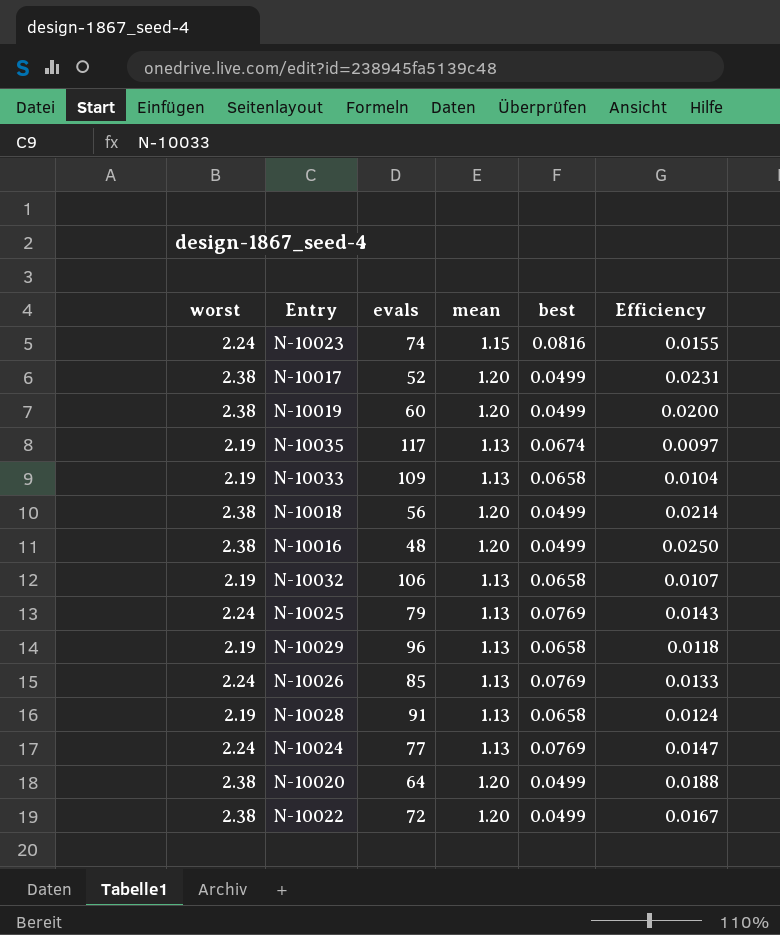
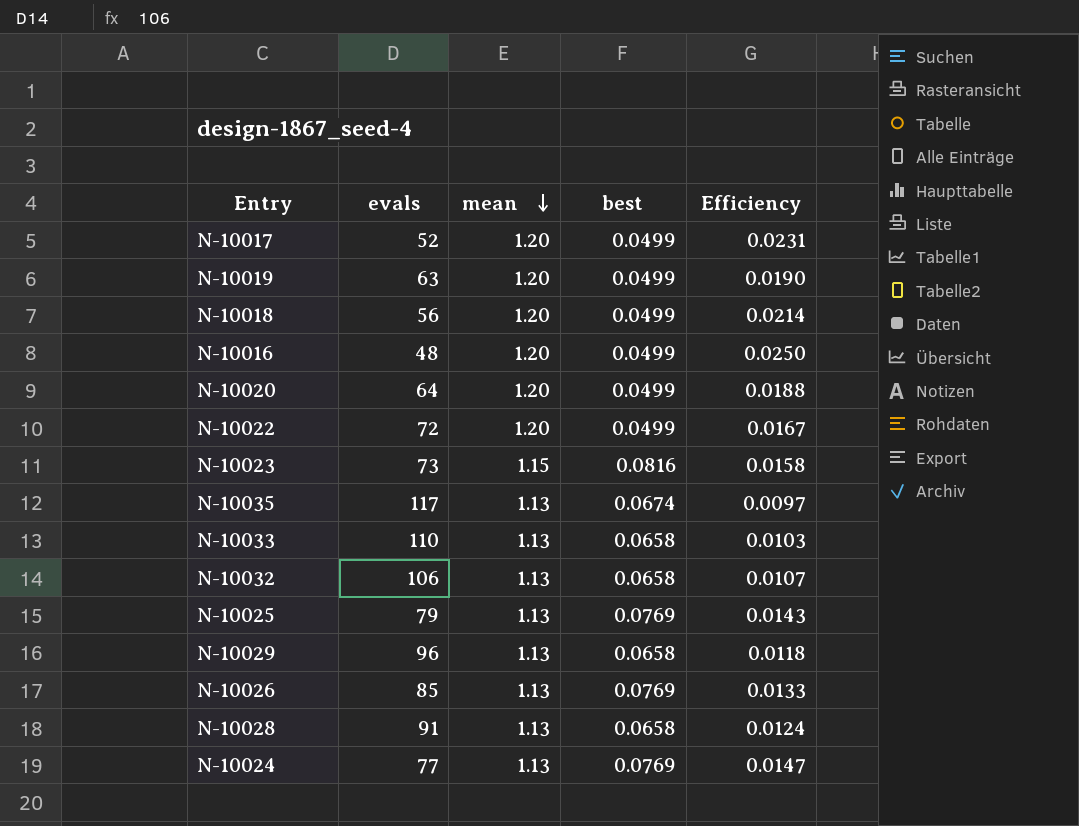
row order: none -> mean descending
column worst | position: 1 -> none
N-10019 | evals: 60 -> 63
N-10019 | Efficiency: 0.0200 -> 0.0190
N-10023 | evals: 74 -> 73
N-10023 | Efficiency: 0.0155 -> 0.0158
N-10033 | evals: 109 -> 110
N-10033 | Efficiency: 0.0104 -> 0.0103

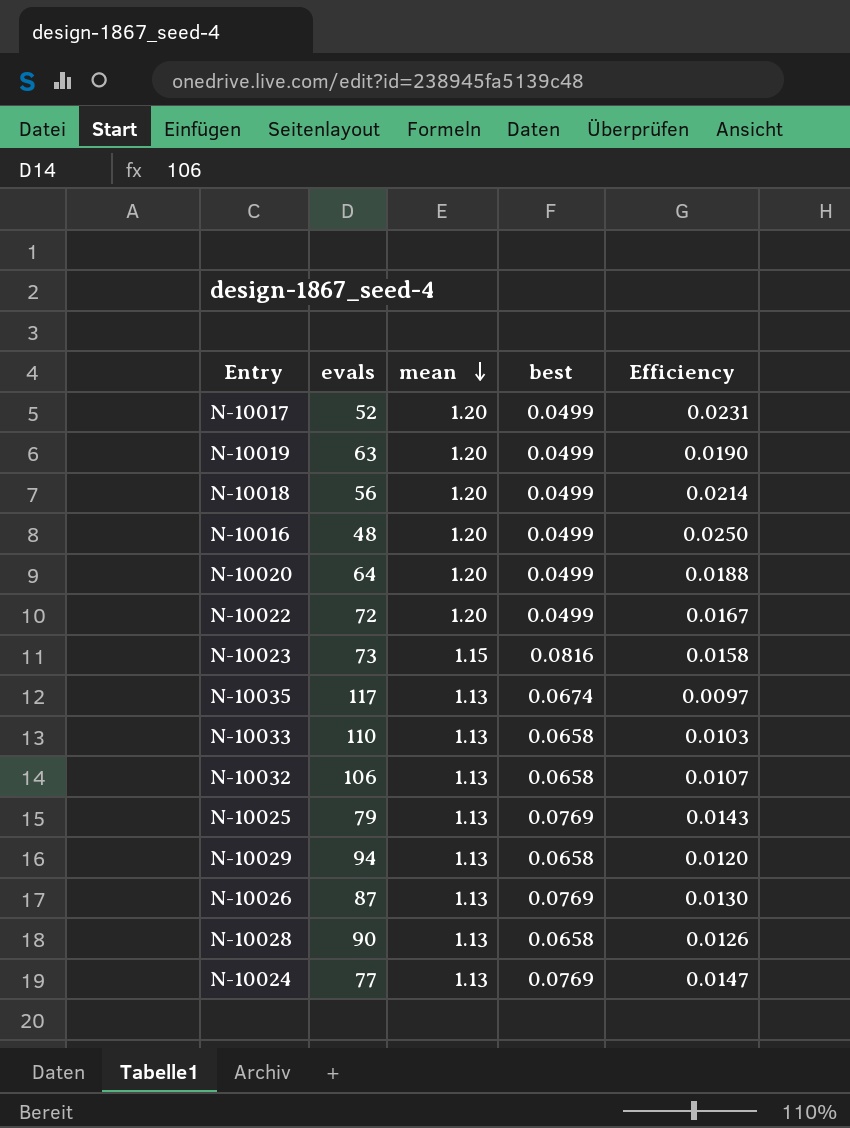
N-10029 | evals: 96 -> 94
N-10029 | Efficiency: 0.0118 -> 0.0120
N-10026 | evals: 85 -> 87
N-10026 | Efficiency: 0.0133 -> 0.0130
N-10028 | evals: 91 -> 90
N-10028 | Efficiency: 0.0124 -> 0.0126

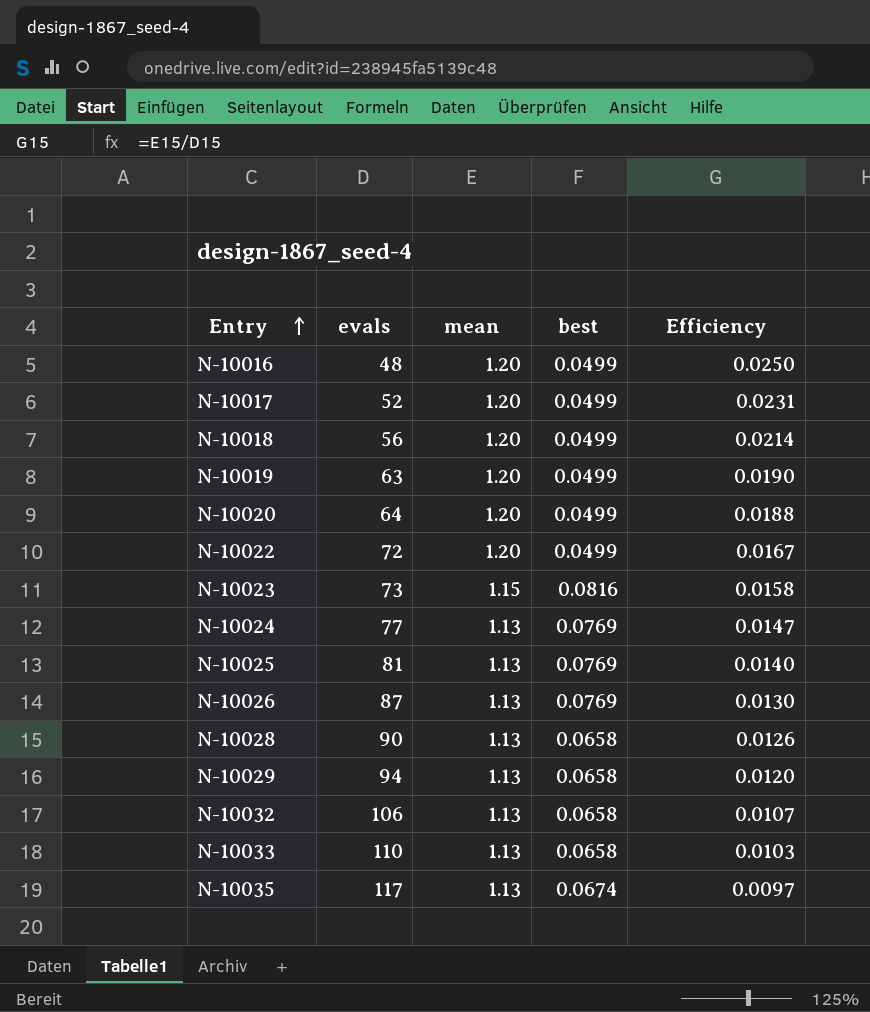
row order: mean descending -> Entry ascending
N-10025 | evals: 79 -> 81
N-10025 | Efficiency: 0.0143 -> 0.0140

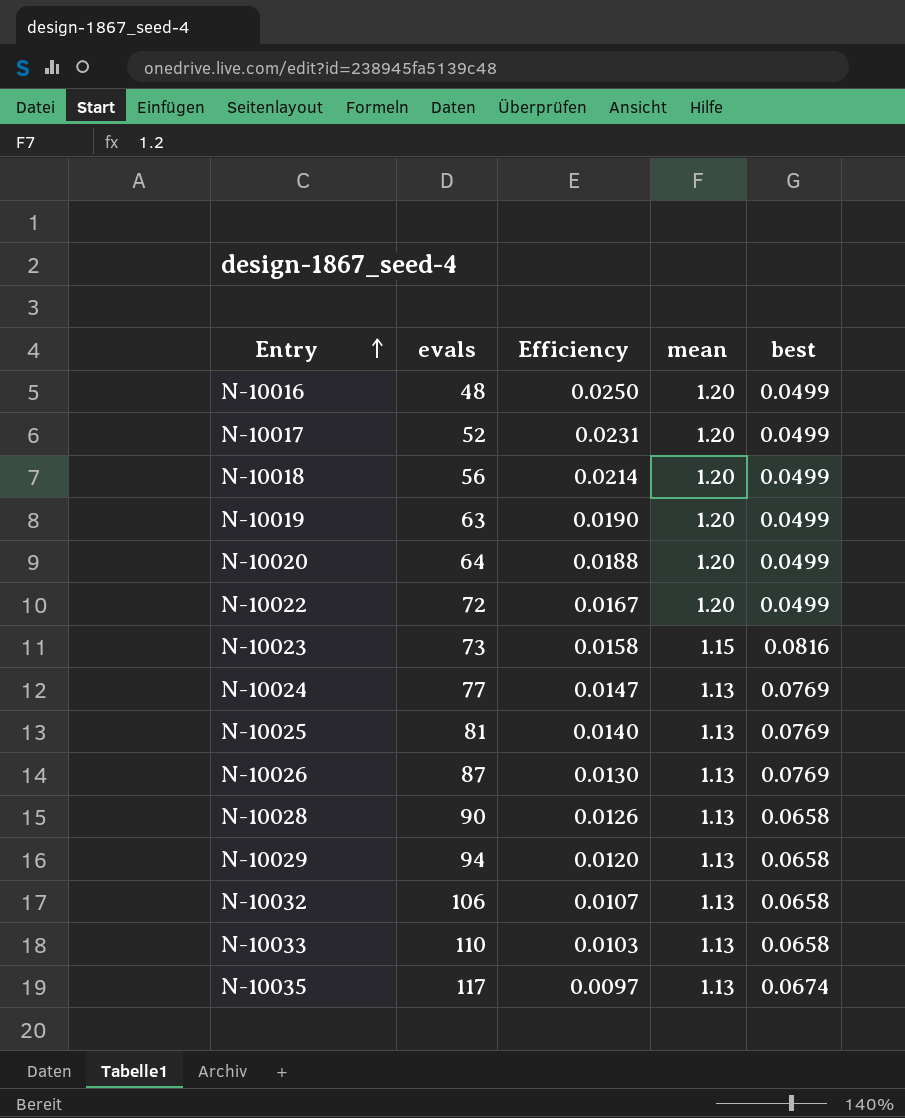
column Efficiency | position: 5 -> 3

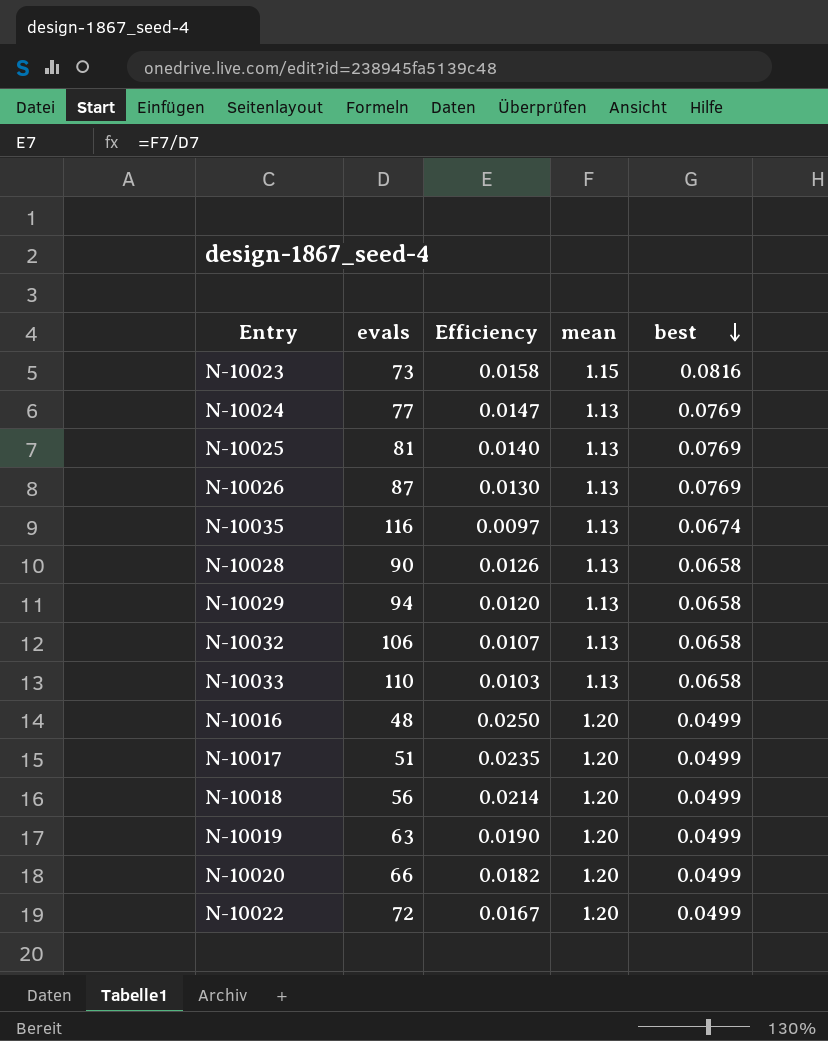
row order: Entry ascending -> best descending
N-10035 | evals: 117 -> 116
N-10017 | evals: 52 -> 51
N-10017 | Efficiency: 0.0231 -> 0.0235
N-10020 | evals: 64 -> 66
N-10020 | Efficiency: 0.0188 -> 0.0182

